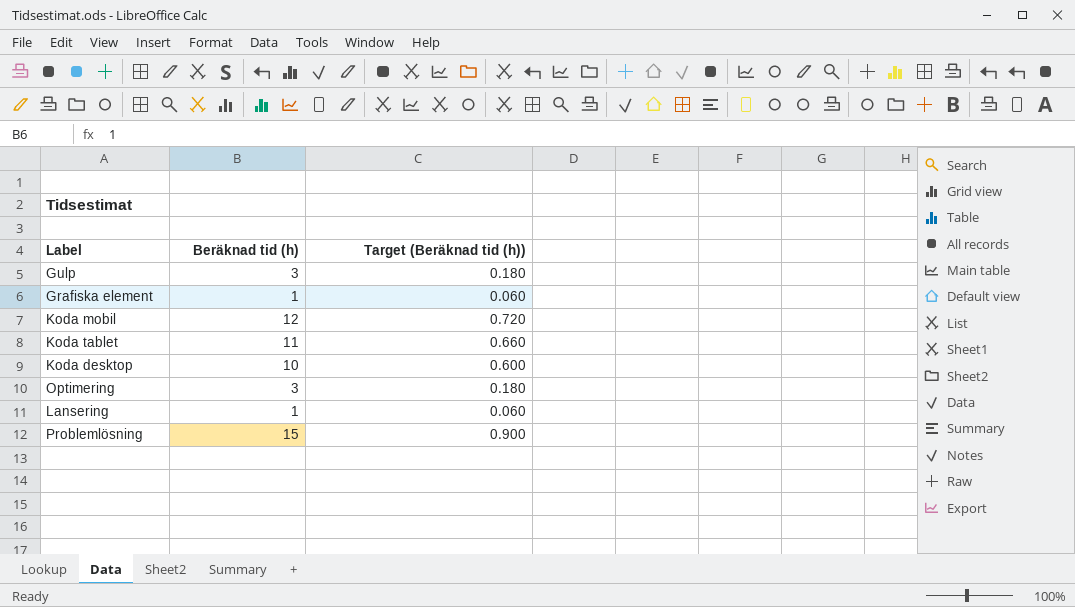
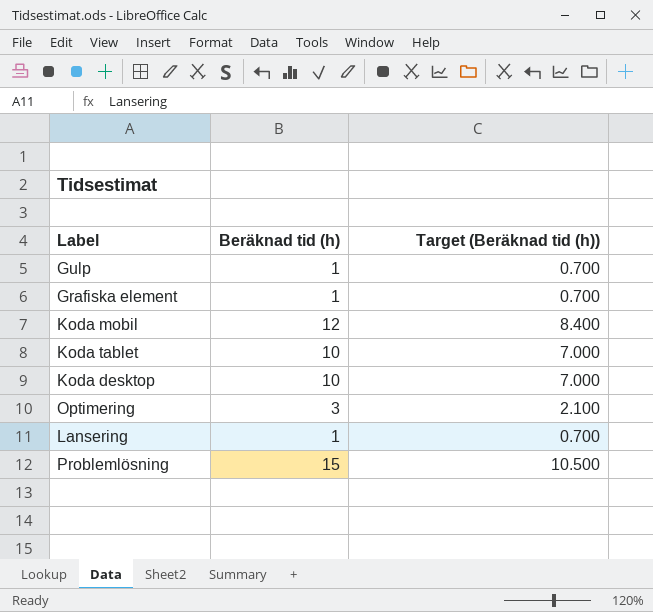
column Target (Beräknad tid (h)) | formula: [Beräknad tid (h)] * 0.06 -> [Beräknad tid (h)] * 0.7
Gulp | Beräknad tid (h): 3 -> 1
Koda tablet | Beräknad tid (h): 11 -> 10

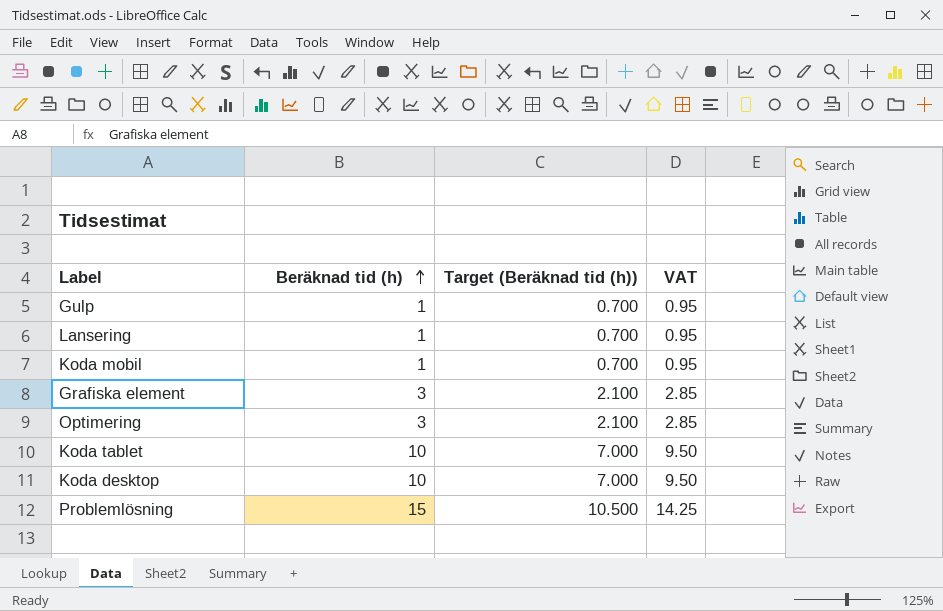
row order: none -> Beräknad tid (h) ascending
column VAT | formula: none -> [Beräknad tid (h)] * 0.95
Koda mobil | Beräknad tid (h): 12 -> 1
Koda mobil | Target (Beräknad tid (h)): 8.400 -> 0.700
Grafiska element | Beräknad tid (h): 1 -> 3
Grafiska element | Target (Beräknad tid (h)): 0.700 -> 2.100

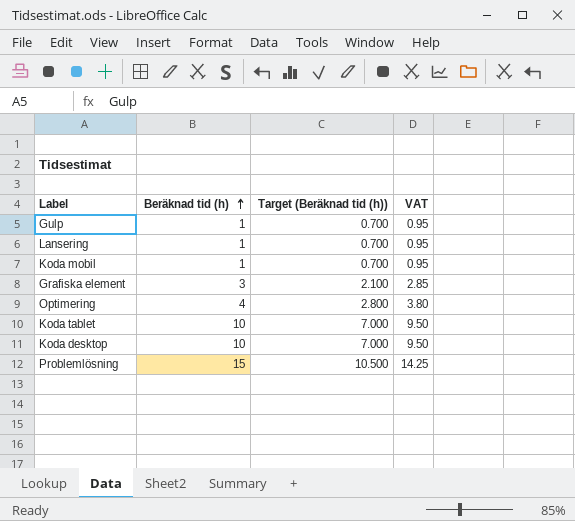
Optimering | Beräknad tid (h): 3 -> 4
Optimering | Target (Beräknad tid (h)): 2.100 -> 2.800
Optimering | VAT: 2.85 -> 3.80

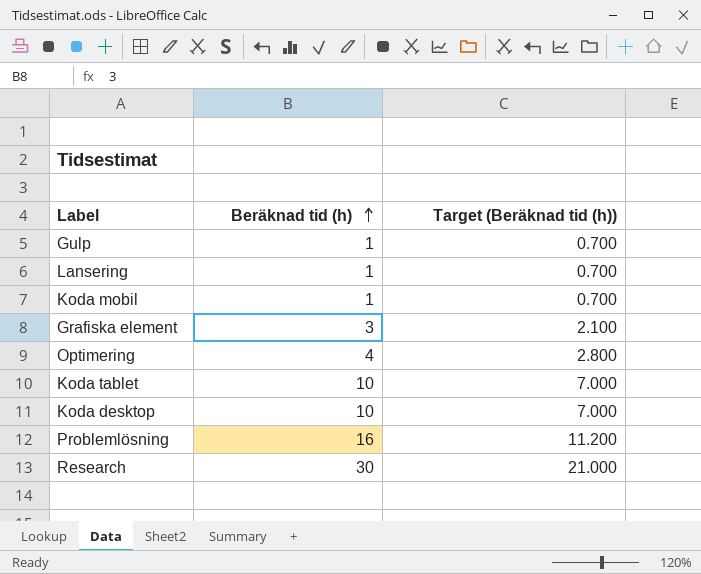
column VAT | formula: [Beräknad tid (h)] * 0.95 -> none
Problemlösning | Beräknad tid (h): 15 -> 16
Problemlösning | Target (Beräknad tid (h)): 10.500 -> 11.200
row Research: none -> 30 | 21.000

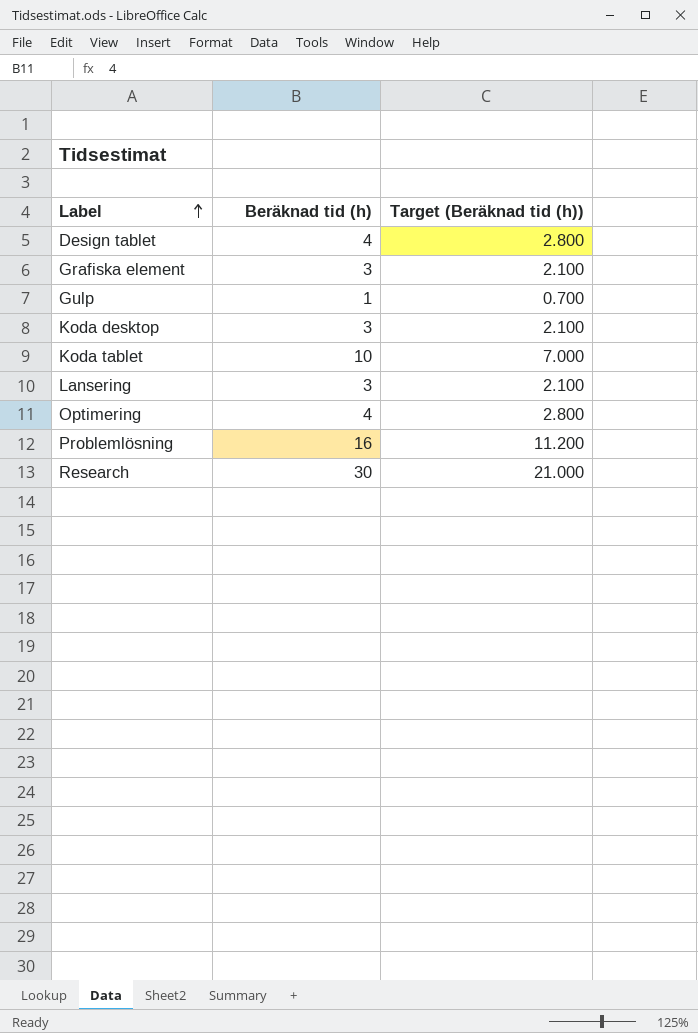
row order: Beräknad tid (h) ascending -> Label ascending
row Koda mobil: 1 | 0.700 -> none
row Design tablet: none -> 4 | 2.800
Koda desktop | Beräknad tid (h): 10 -> 3
Koda desktop | Target (Beräknad tid (h)): 7.000 -> 2.100
Lansering | Beräknad tid (h): 1 -> 3
Lansering | Target (Beräknad tid (h)): 0.700 -> 2.100

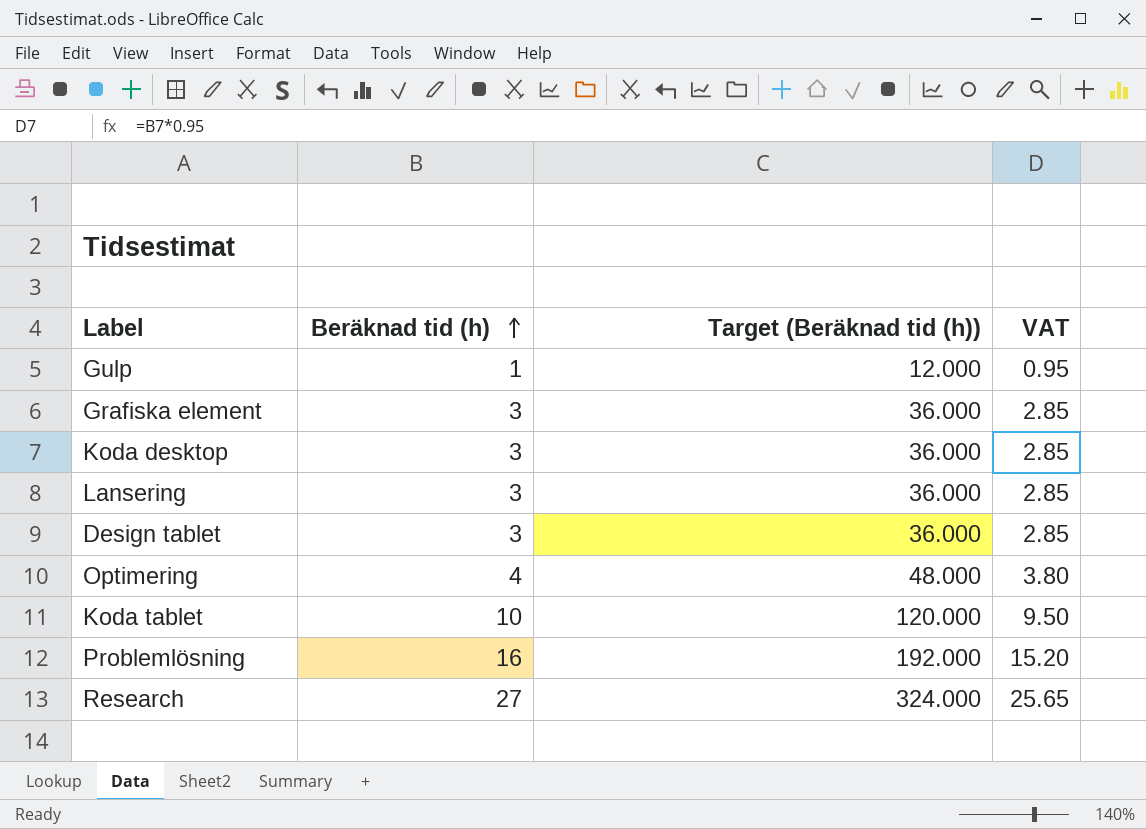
row order: Label ascending -> Beräknad tid (h) ascending
column Target (Beräknad tid (h)) | formula: [Beräknad tid (h)] * 0.7 -> [Beräknad tid (h)] * 12
column VAT | formula: none -> [Beräknad tid (h)] * 0.95
Design tablet | Beräknad tid (h): 4 -> 3
Research | Beräknad tid (h): 30 -> 27

